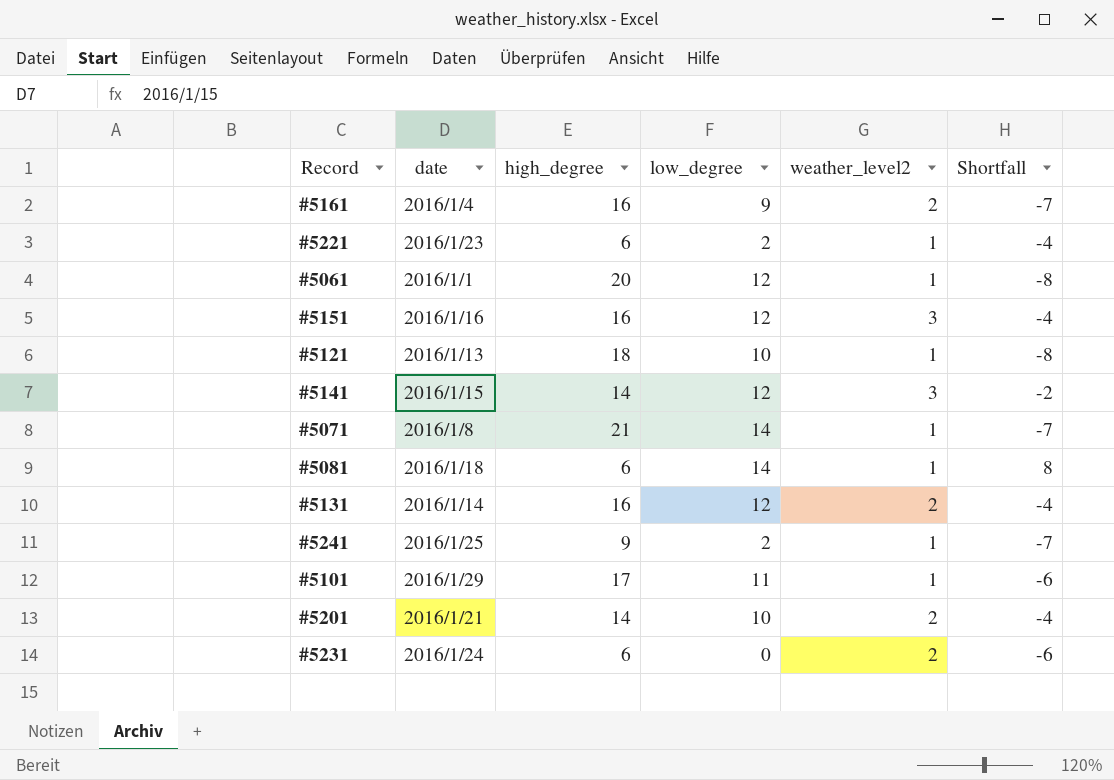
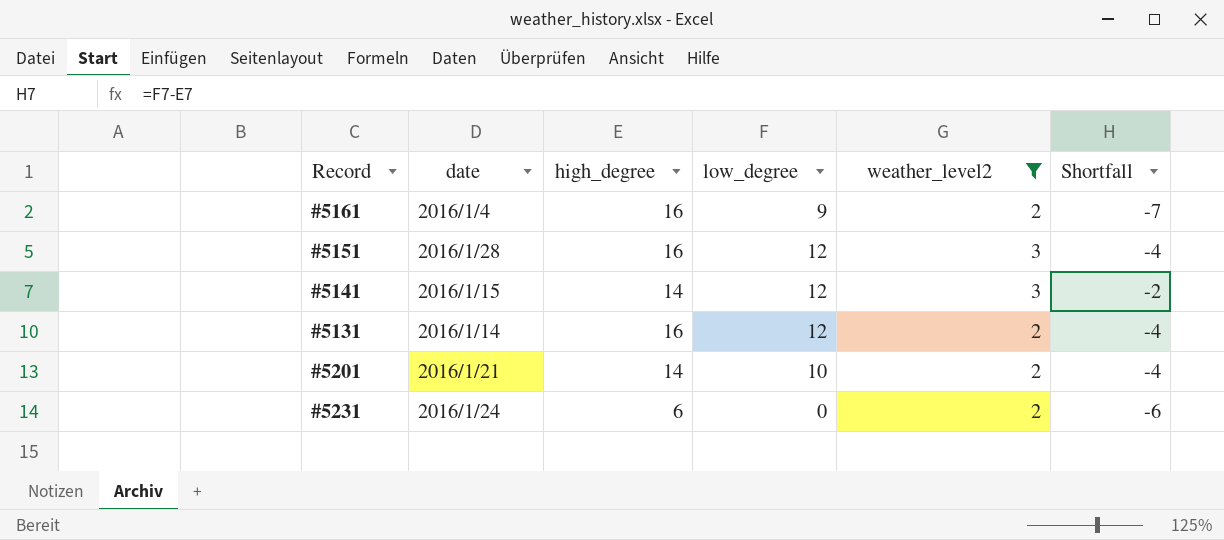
filter: none -> weather_level2 != 1
#5151 | date: 2016/1/16 -> 2016/1/28

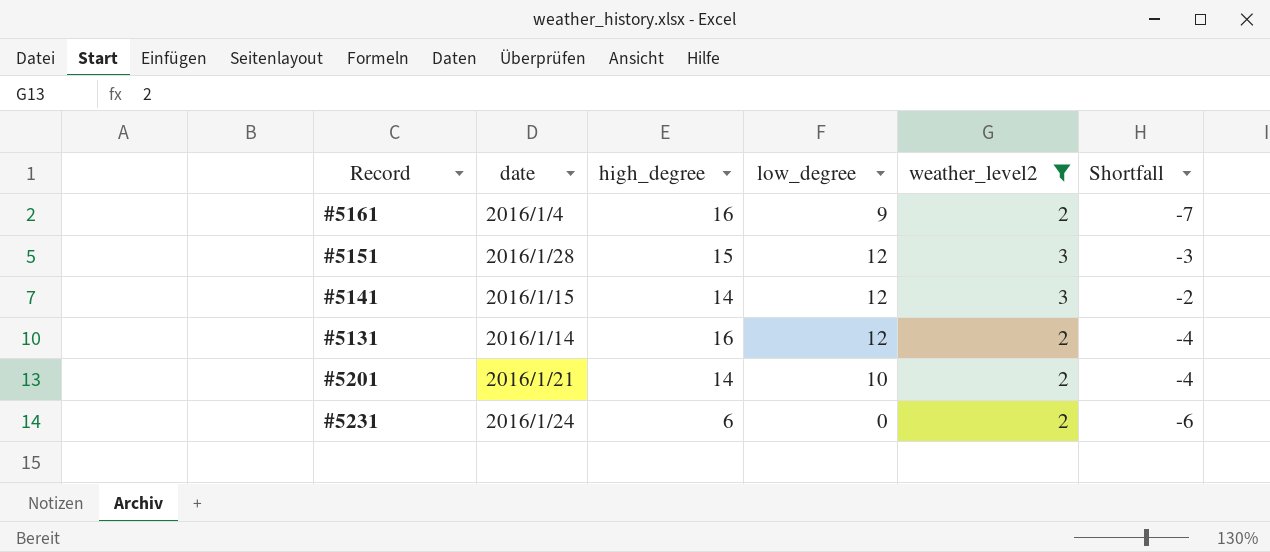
#5151 | high_degree: 16 -> 15
#5151 | Shortfall: -4 -> -3

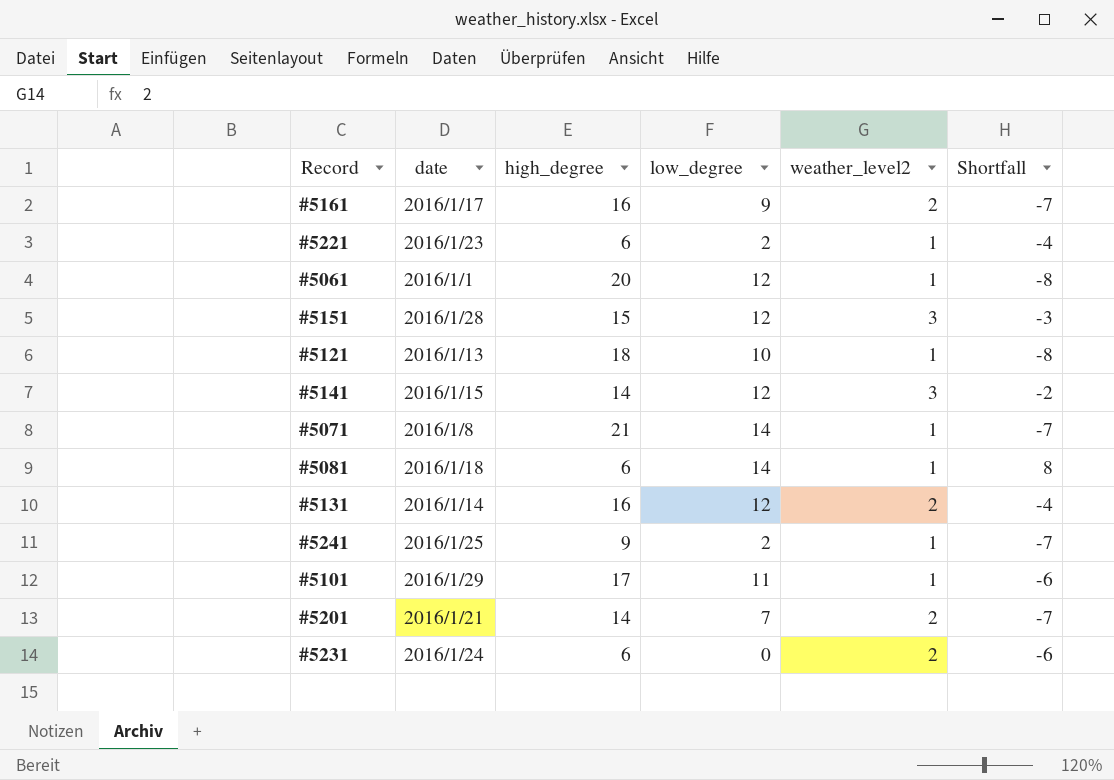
filter: weather_level2 != 1 -> none
#5161 | date: 2016/1/4 -> 2016/1/17
#5201 | low_degree: 10 -> 7
#5201 | Shortfall: -4 -> -7

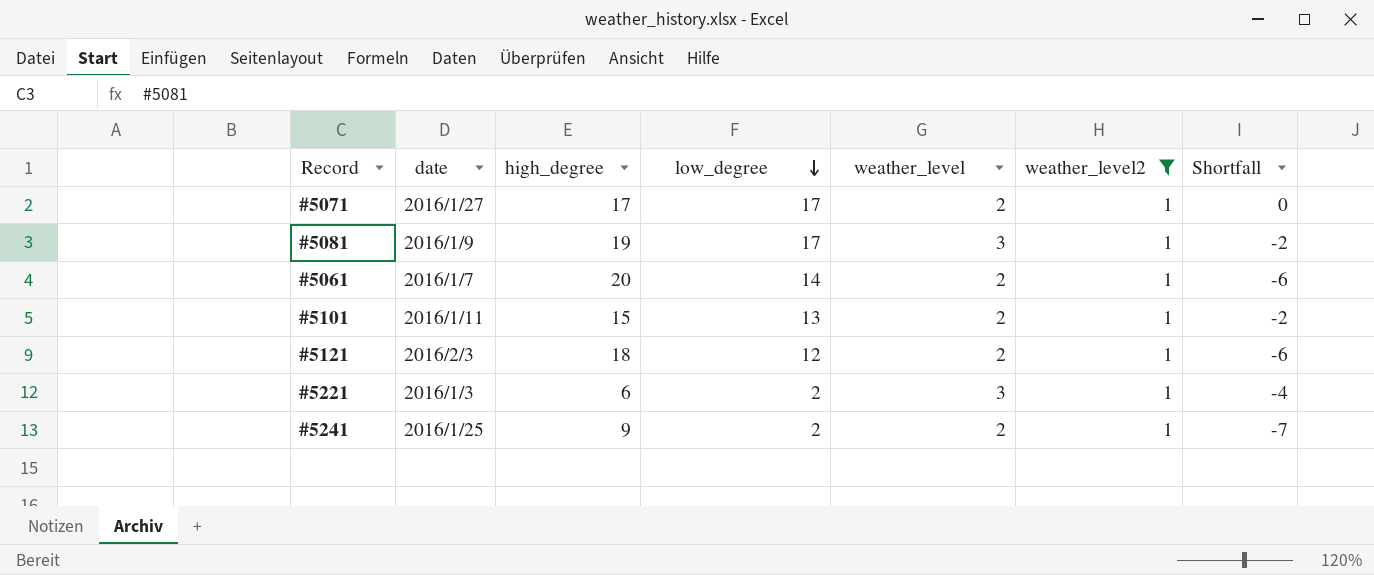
filter: none -> weather_level2 = 1
row order: none -> low_degree descending
column weather_level | position: none -> 5
#5071 | date: 2016/1/8 -> 2016/1/27
#5071 | high_degree: 21 -> 17
#5071 | low_degree: 14 -> 17
#5071 | Shortfall: -7 -> 0
#5081 | date: 2016/1/18 -> 2016/1/9
#5081 | high_degree: 6 -> 19
#5081 | low_degree: 14 -> 17
#5081 | Shortfall: 8 -> -2
#5061 | date: 2016/1/1 -> 2016/1/7
#5061 | low_degree: 12 -> 14
#5061 | Shortfall: -8 -> -6
#5101 | date: 2016/1/29 -> 2016/1/11
#5101 | high_degree: 17 -> 15
#5101 | low_degree: 11 -> 13
#5101 | Shortfall: -6 -> -2
#5121 | date: 2016/1/13 -> 2016/2/3
#5121 | low_degree: 10 -> 12
#5121 | Shortfall: -8 -> -6
#5221 | date: 2016/1/23 -> 2016/1/3

